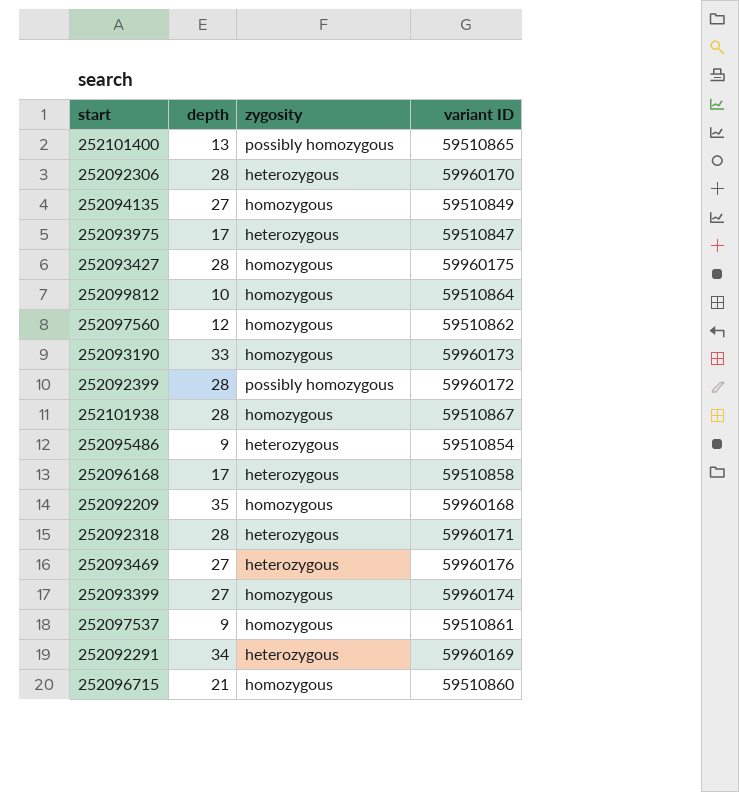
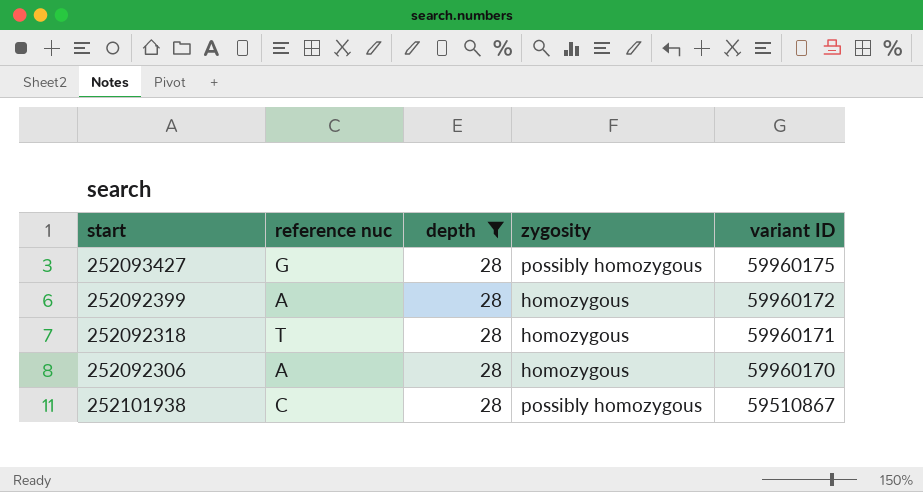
filter: none -> depth = 28
row order: none -> variant ID descending
column reference nuc | position: none -> 2
252093427 | zygosity: homozygous -> possibly homozygous
252092399 | zygosity: possibly homozygous -> homozygous
252092318 | zygosity: heterozygous -> homozygous
252092306 | zygosity: heterozygous -> homozygous
252101938 | zygosity: homozygous -> possibly homozygous

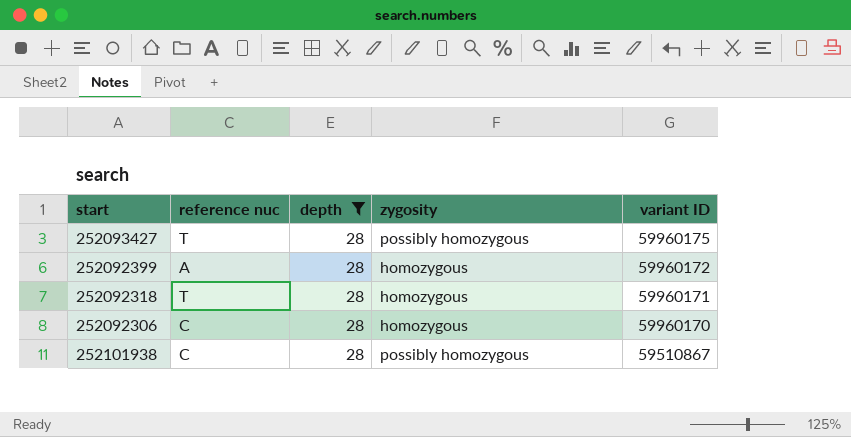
252093427 | reference nuc: G -> T
252092306 | reference nuc: A -> C

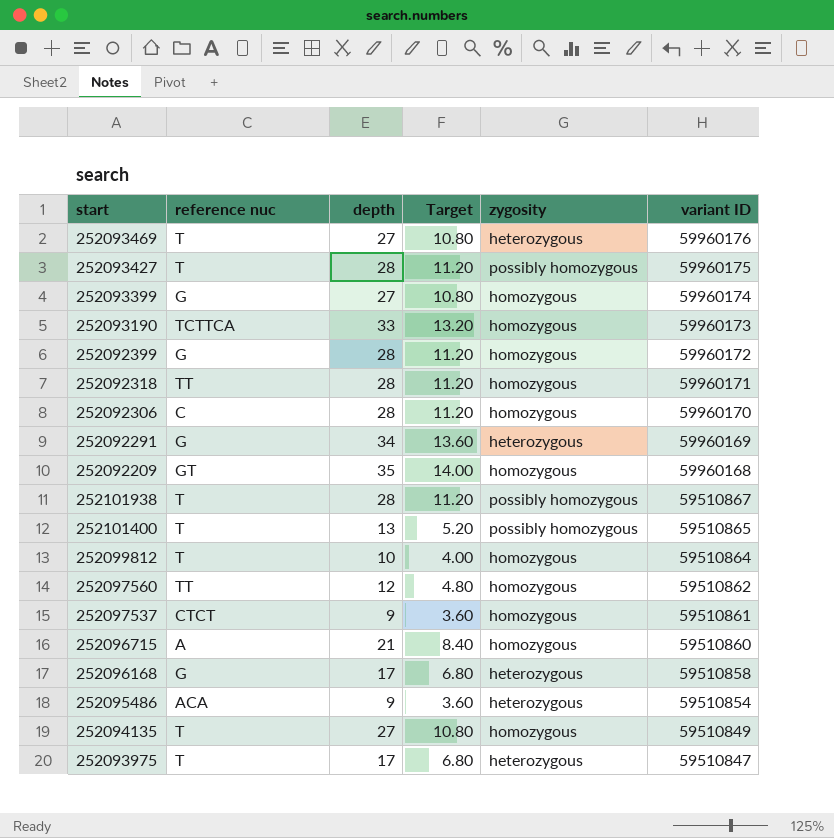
filter: depth = 28 -> none
column Target | formula: none -> [depth] * 0.4
252092399 | reference nuc: A -> G
252092318 | reference nuc: T -> TT
252101938 | reference nuc: C -> T

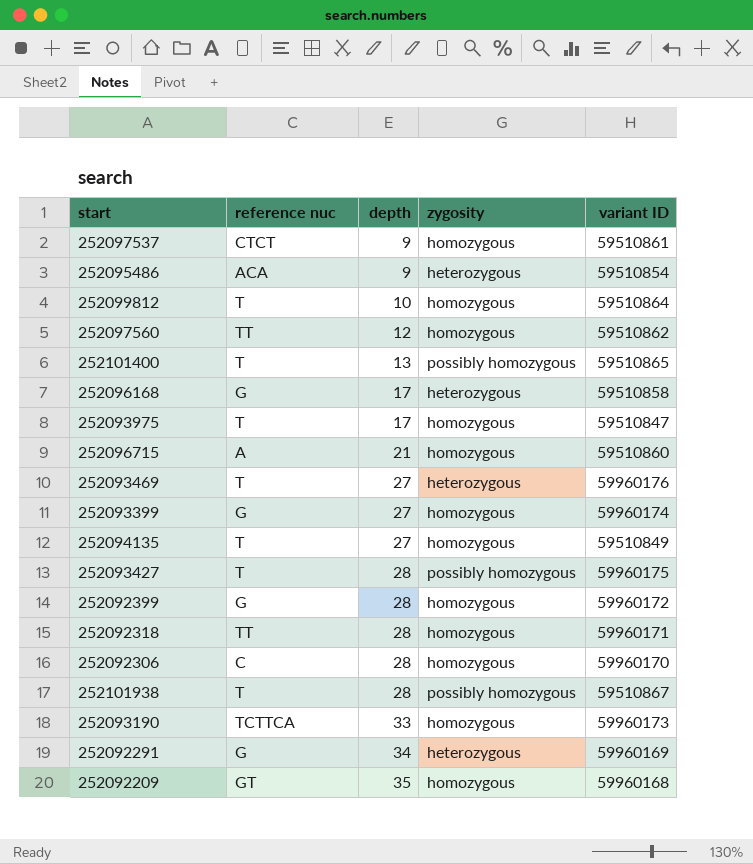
row order: variant ID descending -> depth ascending
column Target | formula: [depth] * 0.4 -> none
252093975 | zygosity: heterozygous -> homozygous

